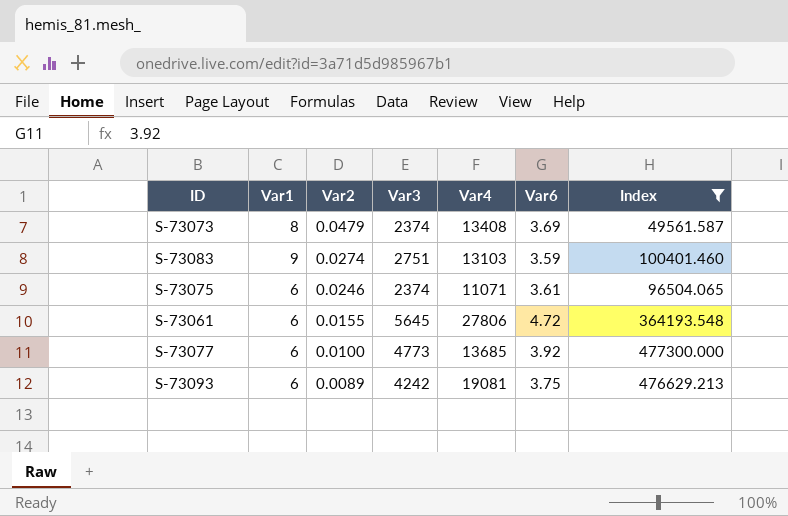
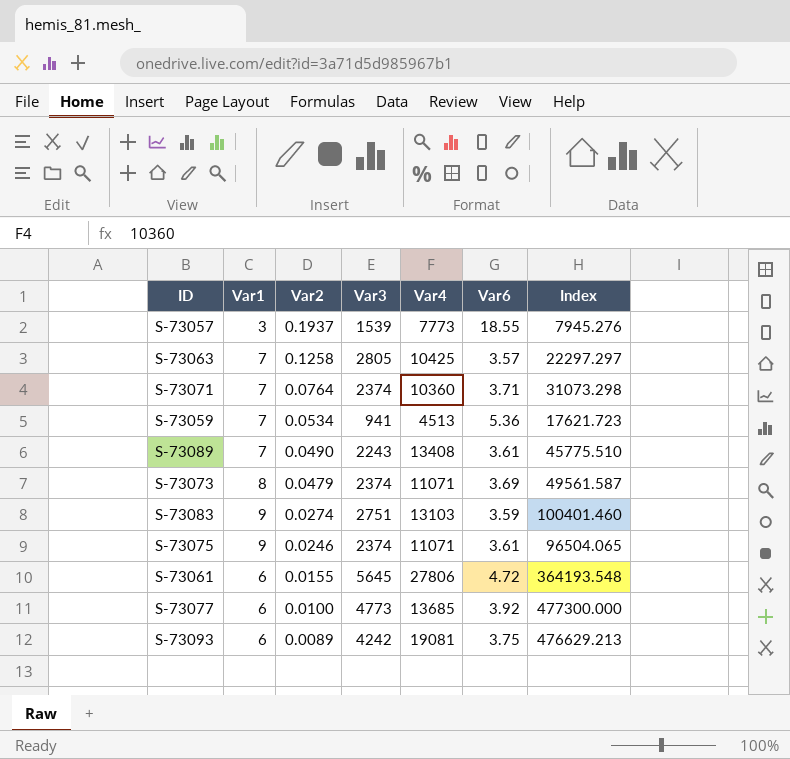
filter: Index >= 49561.587 -> none
S-73073 | Var4: 13408 -> 11071
S-73075 | Var1: 6 -> 9

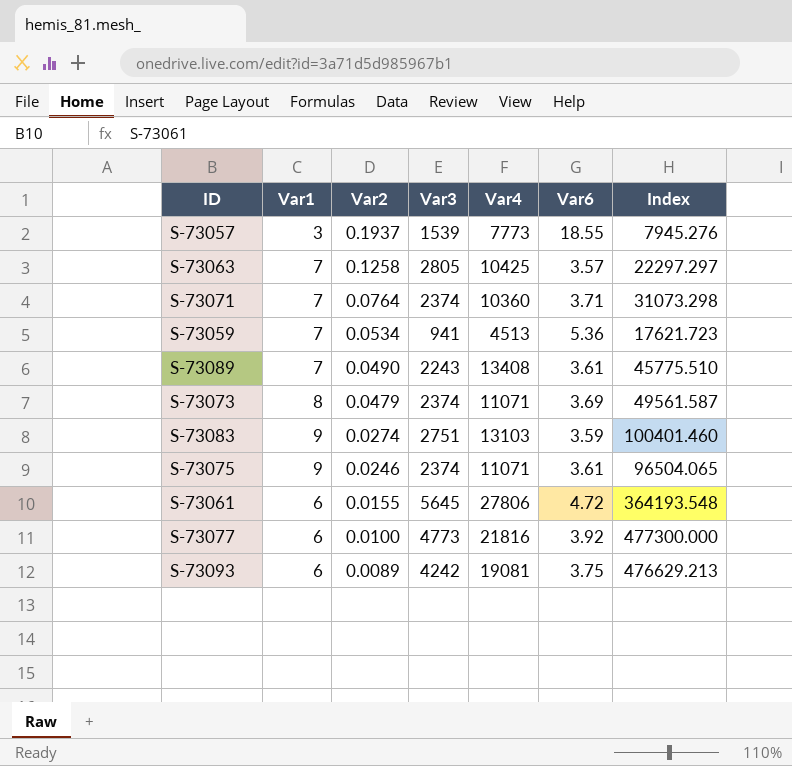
S-73077 | Var4: 13685 -> 21816

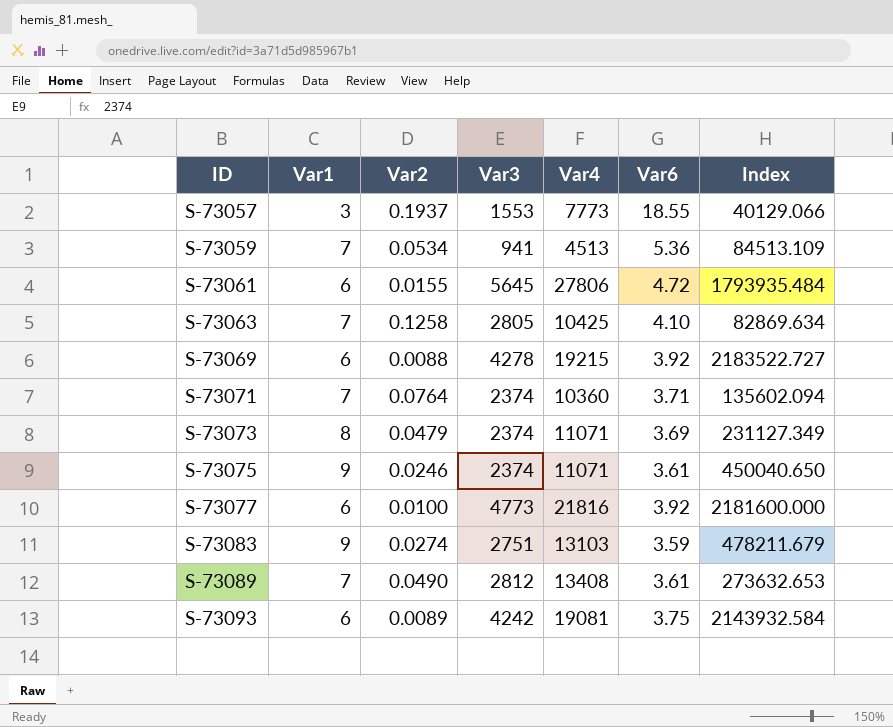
row order: Var2 descending -> ID ascending
column Index | formula: [Var3] / [Var2] -> [Var4] / [Var2]
S-73057 | Var3: 1539 -> 1553
S-73063 | Var6: 3.57 -> 4.10
row S-73069: none -> 6 | 0.0088 | 4278 | 19215 | 3.92 | 2183522.727
S-73089 | Var3: 2243 -> 2812

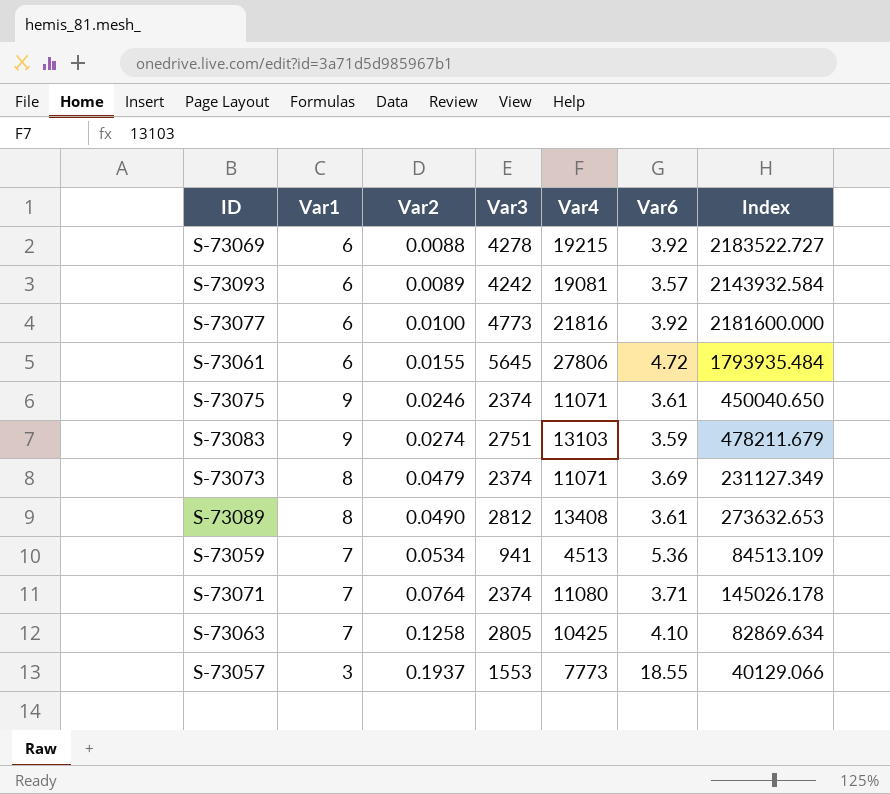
row order: ID ascending -> Var2 ascending
S-73093 | Var6: 3.75 -> 3.57
S-73089 | Var1: 7 -> 8
S-73071 | Var4: 10360 -> 11080
S-73071 | Index: 135602.094 -> 145026.178

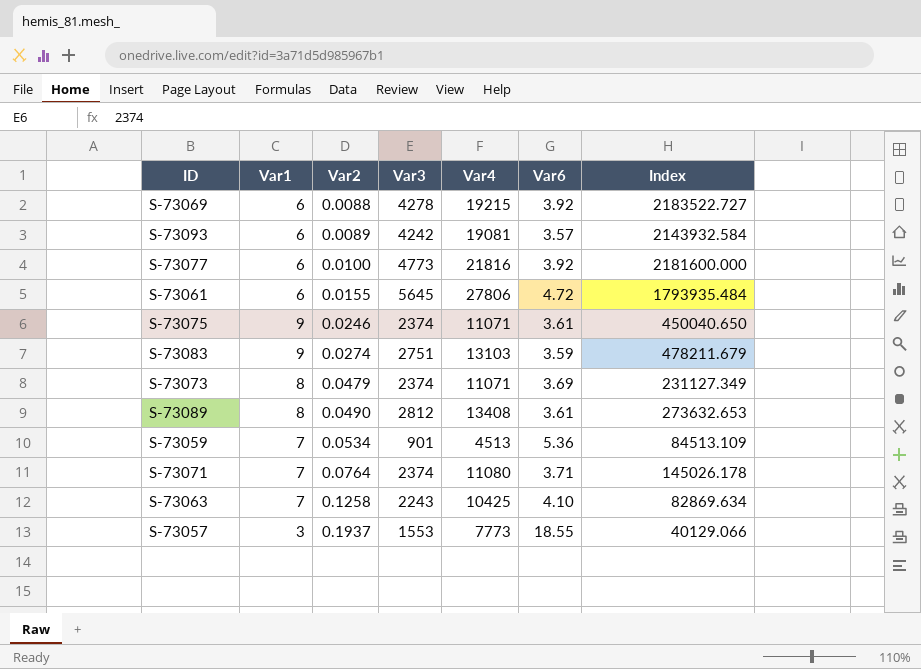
S-73059 | Var3: 941 -> 901
S-73063 | Var3: 2805 -> 2243

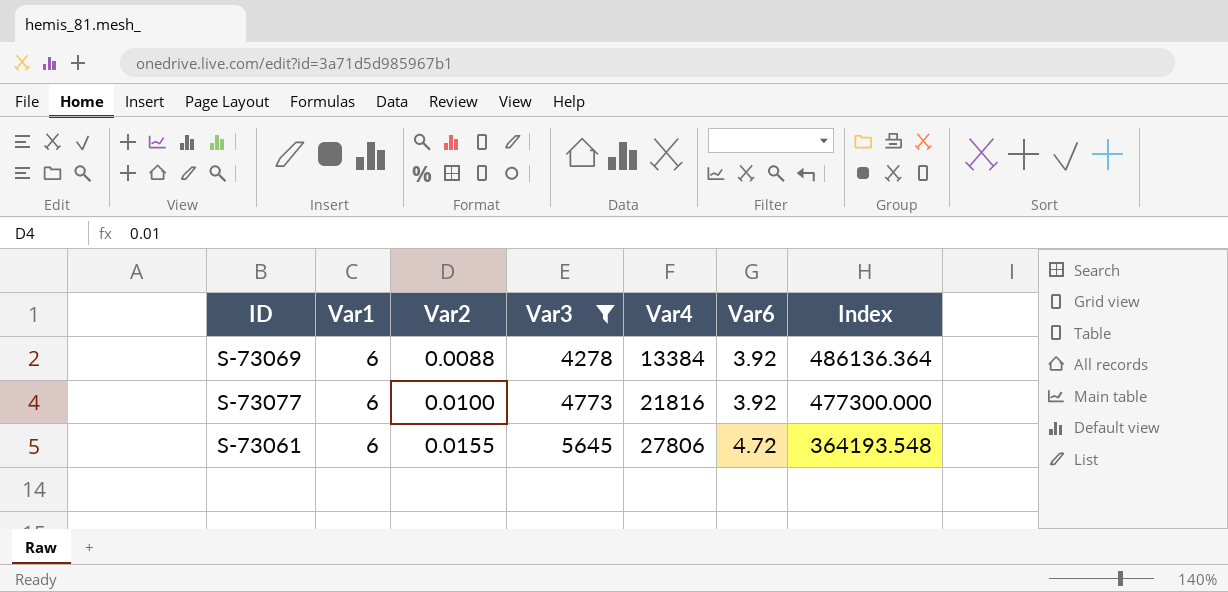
filter: none -> Var3 >= 4278
column Index | formula: [Var4] / [Var2] -> [Var3] / [Var2]
S-73069 | Var4: 19215 -> 13384

